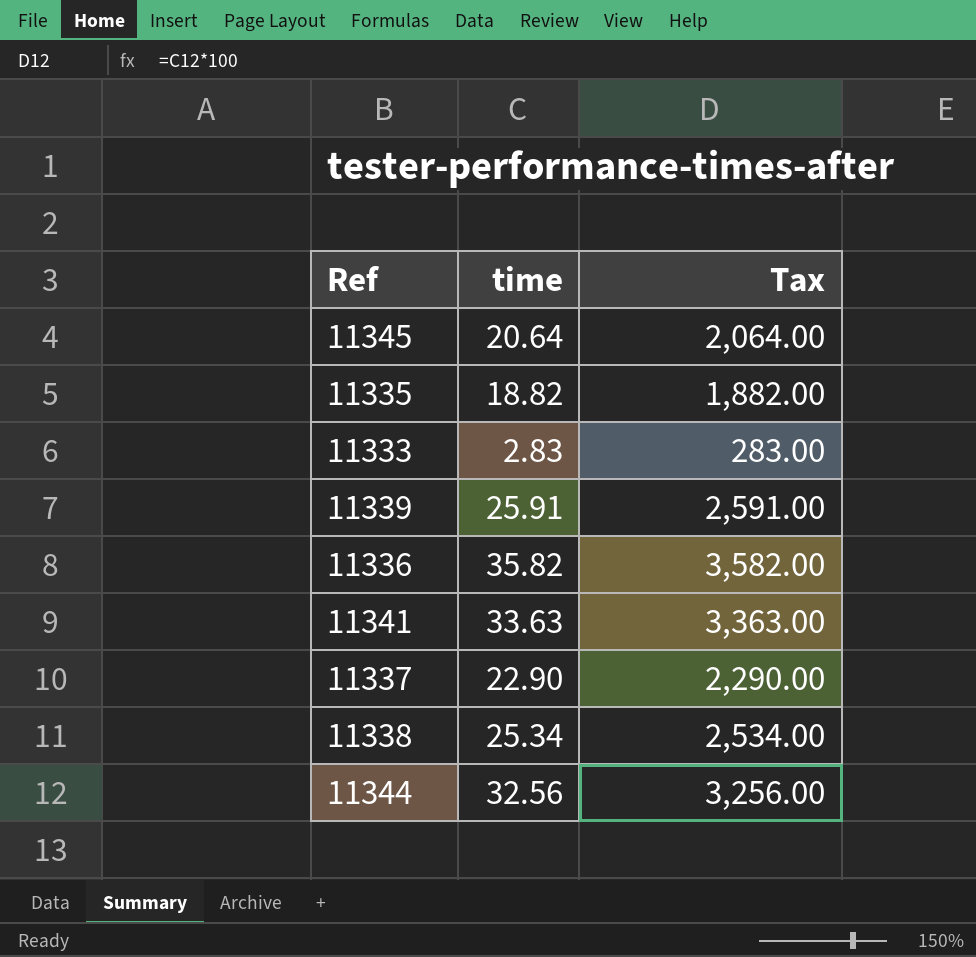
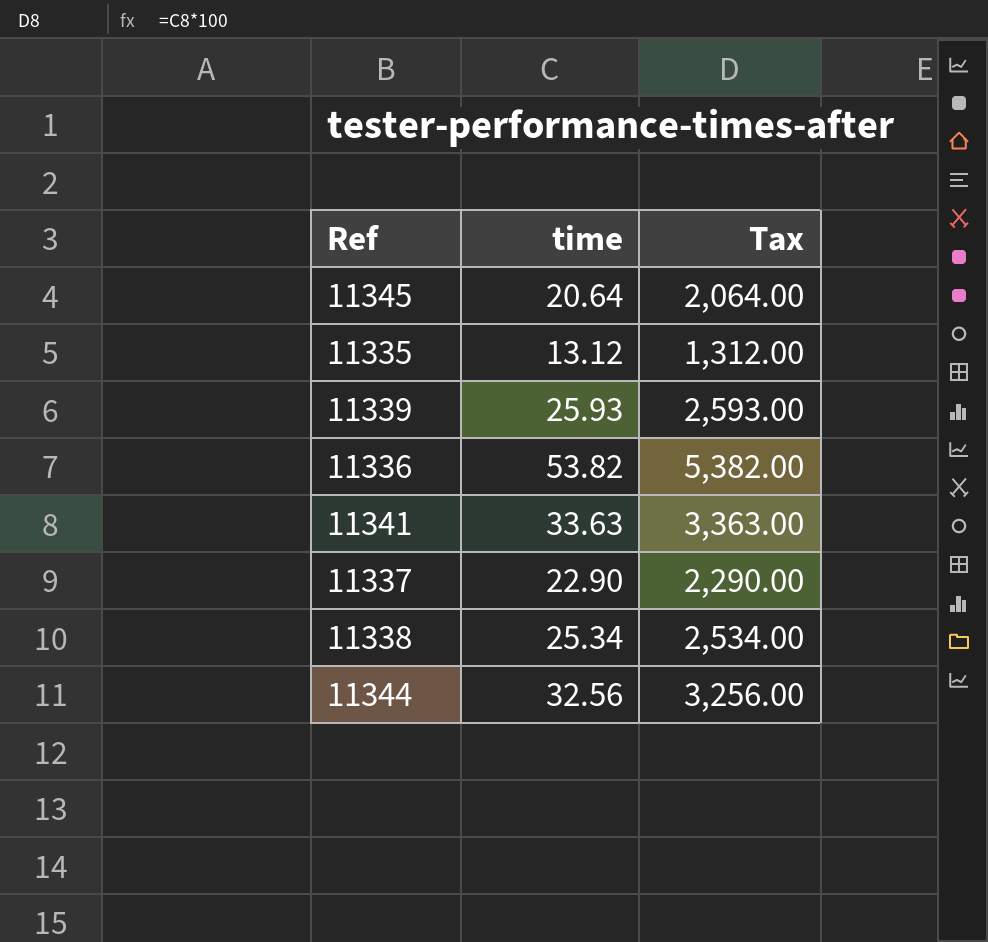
row 11333: 2.83 | 283.00 -> none
11335 | time: 18.82 -> 13.12
11335 | Tax: 1,882.00 -> 1,312.00
11339 | time: 25.91 -> 25.93
11339 | Tax: 2,591.00 -> 2,593.00
11336 | time: 35.82 -> 53.82
11336 | Tax: 3,582.00 -> 5,382.00

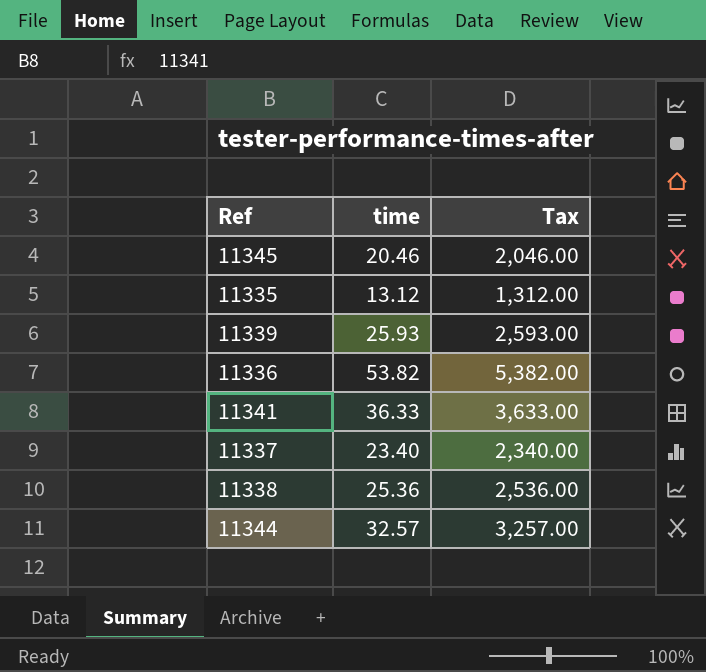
11345 | time: 20.64 -> 20.46
11345 | Tax: 2,064.00 -> 2,046.00
11341 | time: 33.63 -> 36.33
11341 | Tax: 3,363.00 -> 3,633.00
11337 | time: 22.90 -> 23.40
11337 | Tax: 2,290.00 -> 2,340.00
11338 | time: 25.34 -> 25.36
11338 | Tax: 2,534.00 -> 2,536.00
11344 | time: 32.56 -> 32.57
11344 | Tax: 3,256.00 -> 3,257.00

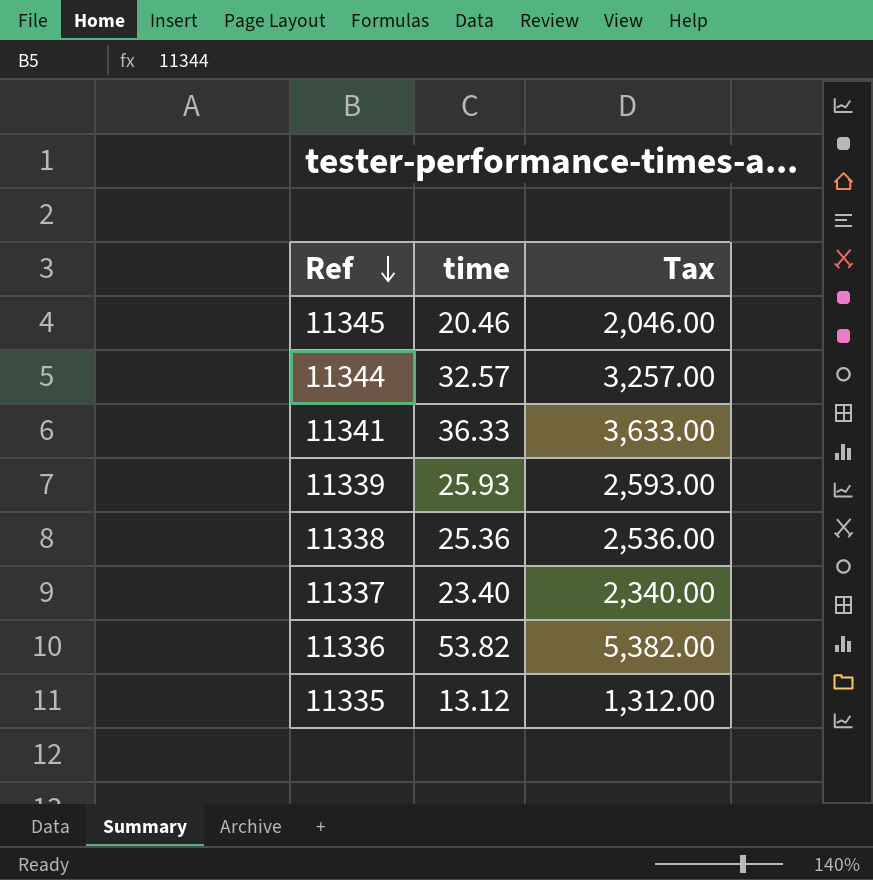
row order: none -> Ref descending

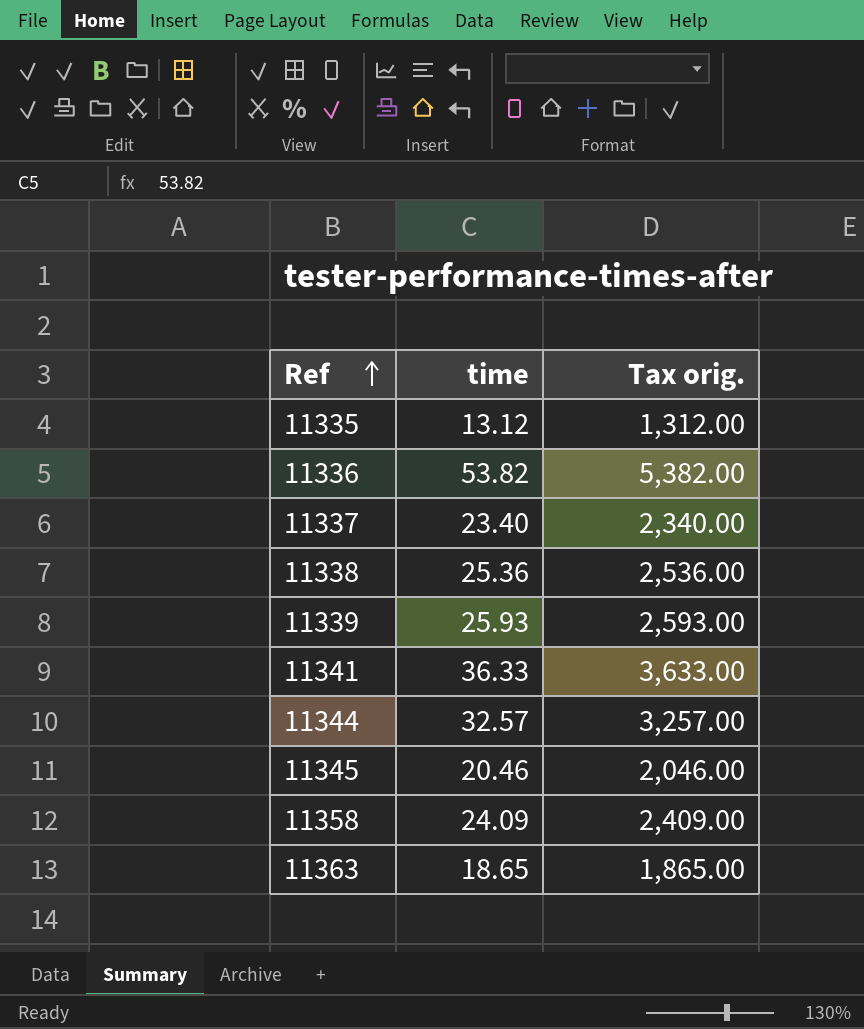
row order: Ref descending -> Ref ascending
column name: Tax -> Tax orig.
row 11358: none -> 24.09 | 2,409.00
row 11363: none -> 18.65 | 1,865.00

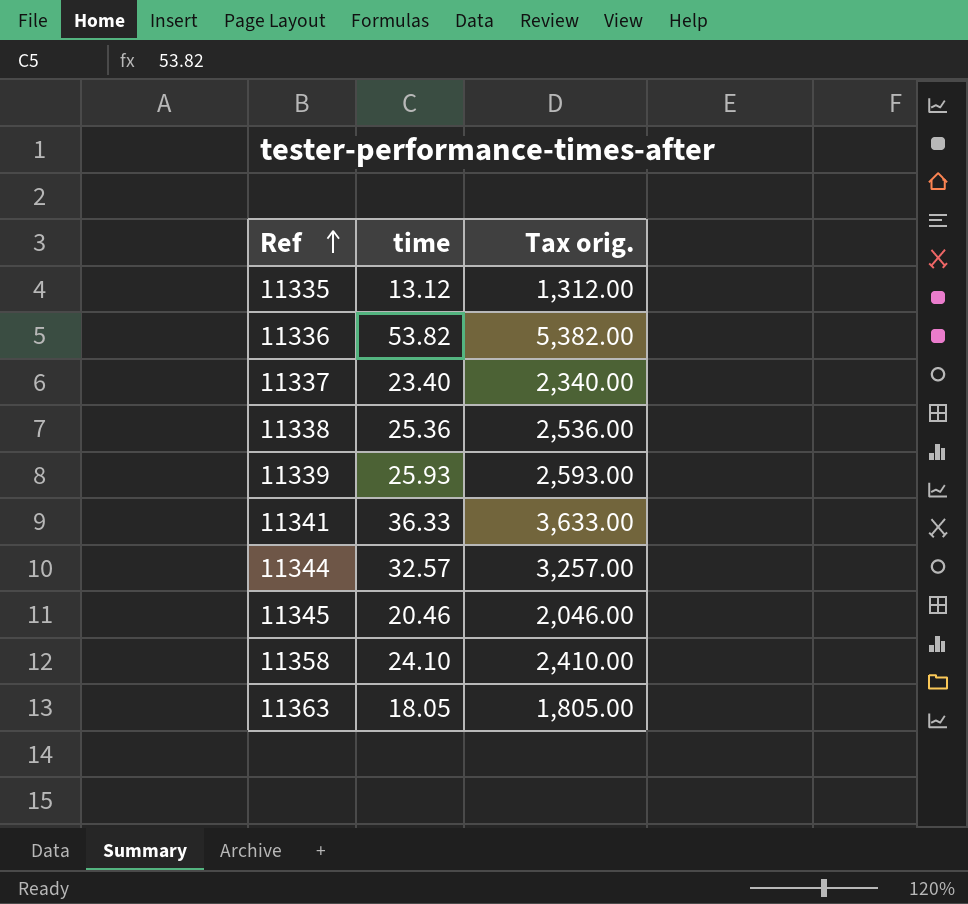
11358 | time: 24.09 -> 24.10
11358 | Tax orig.: 2,409.00 -> 2,410.00
11363 | time: 18.65 -> 18.05
11363 | Tax orig.: 1,865.00 -> 1,805.00

